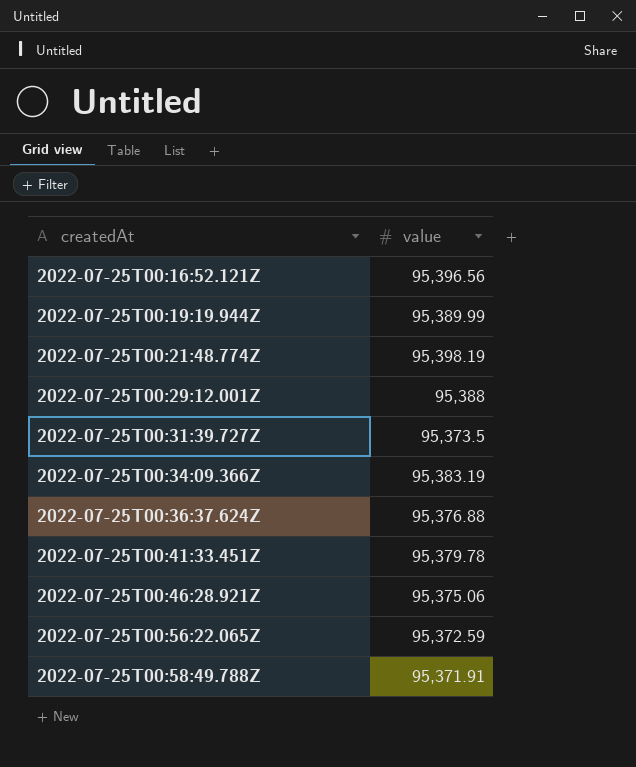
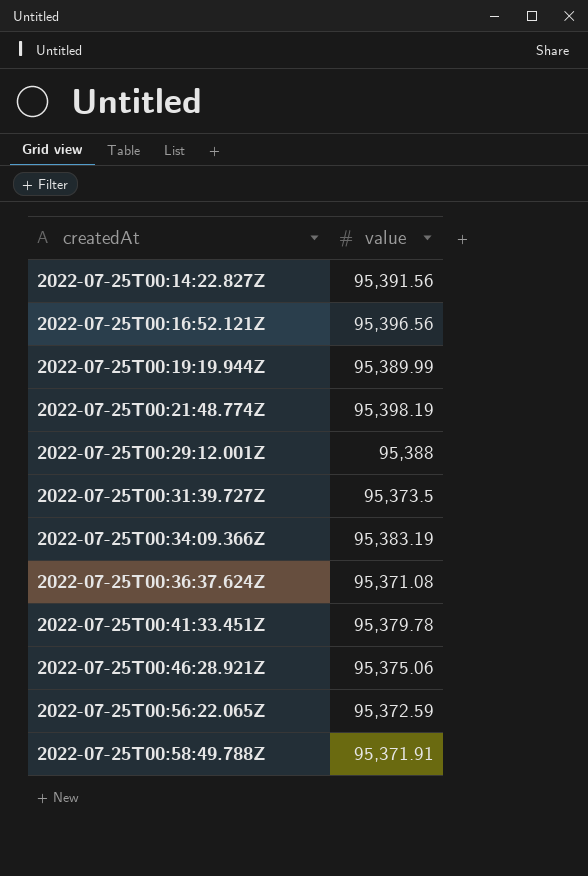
row 2022-07-25T00:14:22.827Z: none -> 95,391.56
2022-07-25T00:36:37.624Z | value: 95,376.88 -> 95,371.08

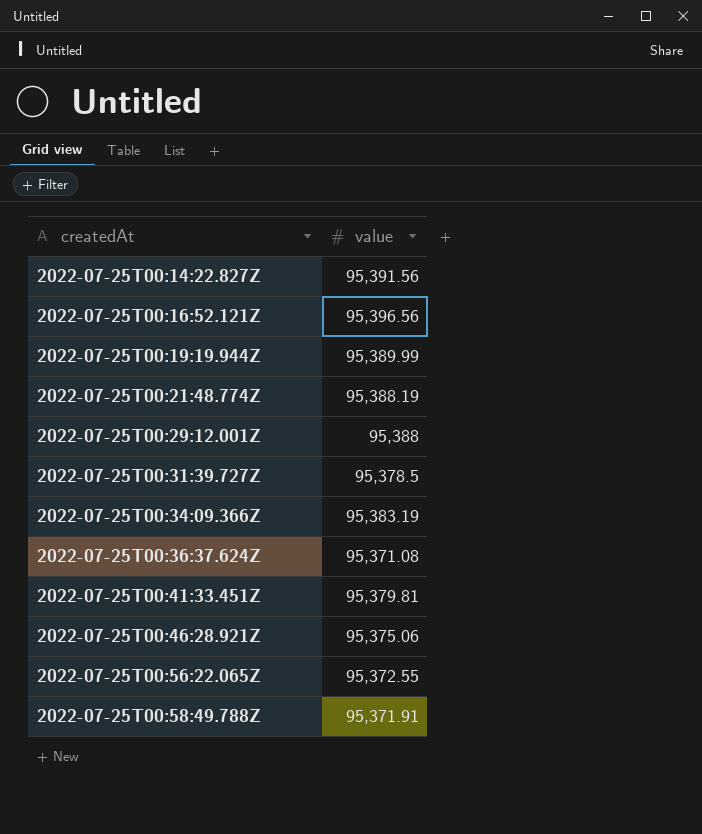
2022-07-25T00:21:48.774Z | value: 95,398.19 -> 95,388.19
2022-07-25T00:31:39.727Z | value: 95,373.5 -> 95,378.5
2022-07-25T00:41:33.451Z | value: 95,379.78 -> 95,379.81
2022-07-25T00:56:22.065Z | value: 95,372.59 -> 95,372.55

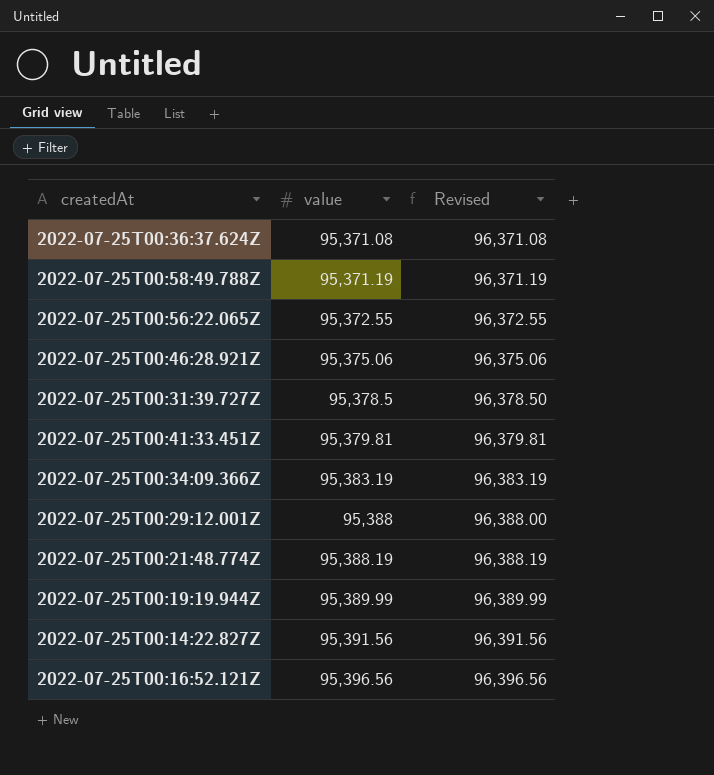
row order: createdAt ascending -> value ascending
column Revised | formula: none -> [value] + 1000
2022-07-25T00:58:49.788Z | value: 95,371.91 -> 95,371.19

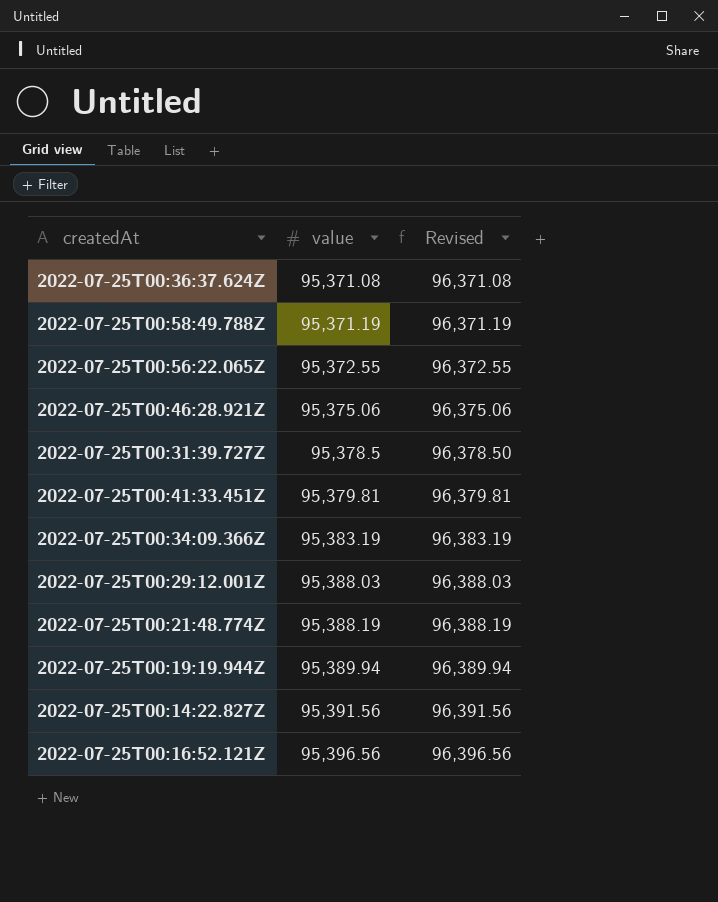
2022-07-25T00:29:12.001Z | value: 95,388 -> 95,388.03
2022-07-25T00:29:12.001Z | Revised: 96,388.00 -> 96,388.03
2022-07-25T00:19:19.944Z | value: 95,389.99 -> 95,389.94
2022-07-25T00:19:19.944Z | Revised: 96,389.99 -> 96,389.94

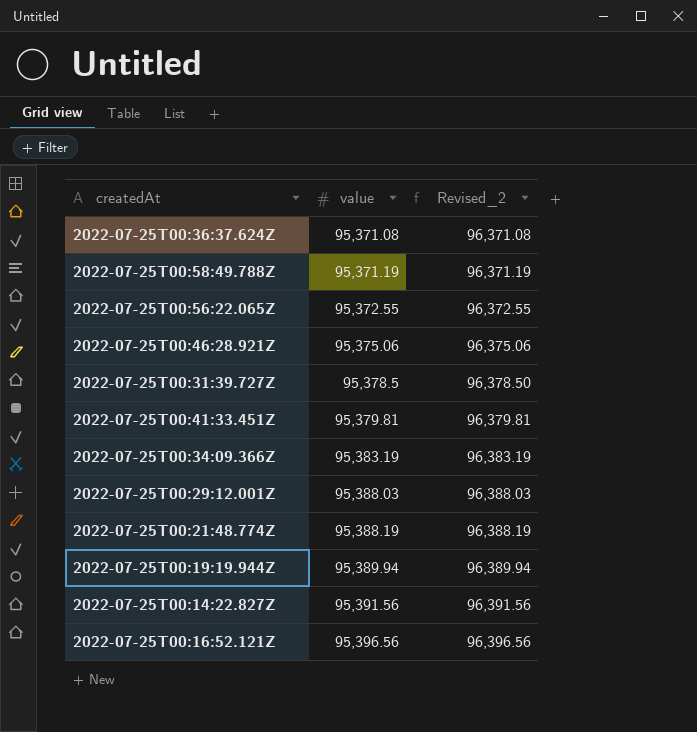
column name: Revised -> Revised_2

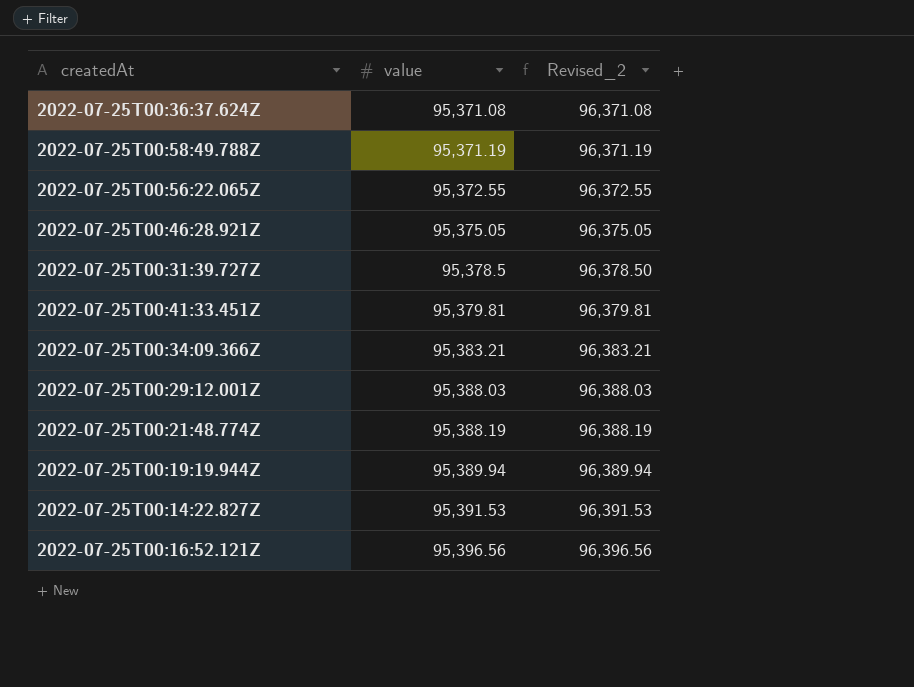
2022-07-25T00:46:28.921Z | value: 95,375.06 -> 95,375.05
2022-07-25T00:46:28.921Z | Revised_2: 96,375.06 -> 96,375.05
2022-07-25T00:34:09.366Z | value: 95,383.19 -> 95,383.21
2022-07-25T00:34:09.366Z | Revised_2: 96,383.19 -> 96,383.21
2022-07-25T00:14:22.827Z | value: 95,391.56 -> 95,391.53
2022-07-25T00:14:22.827Z | Revised_2: 96,391.56 -> 96,391.53

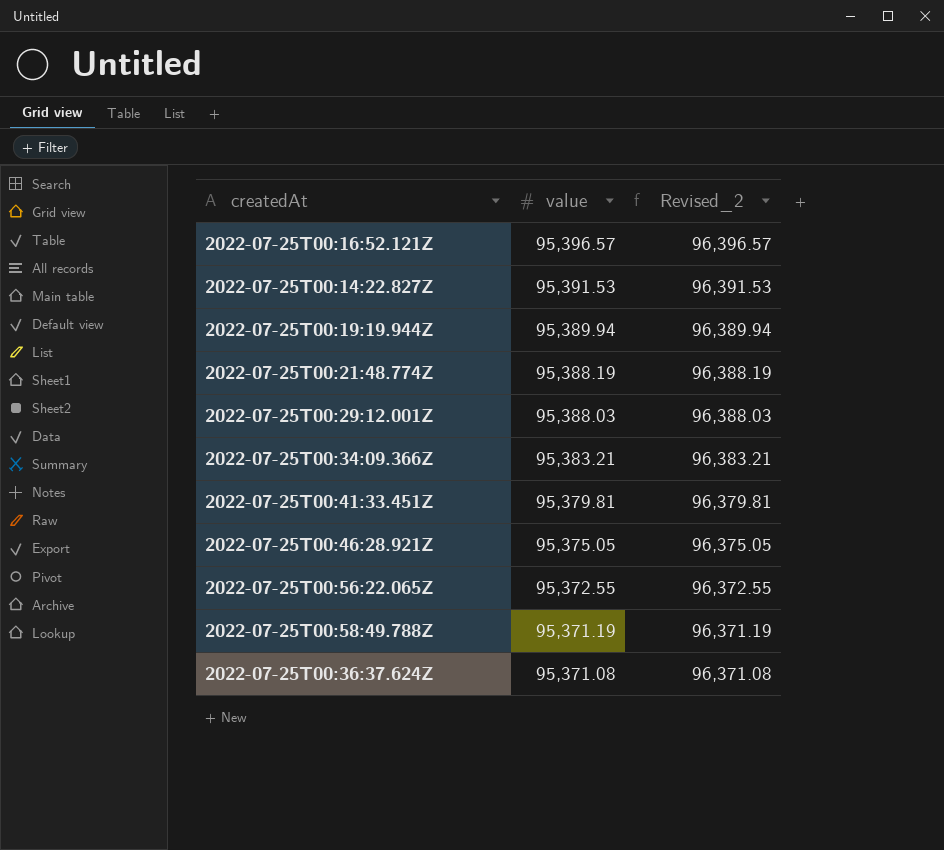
row order: value ascending -> value descending
row 2022-07-25T00:31:39.727Z: 95,378.5 | 96,378.50 -> none
2022-07-25T00:16:52.121Z | value: 95,396.56 -> 95,396.57
2022-07-25T00:16:52.121Z | Revised_2: 96,396.56 -> 96,396.57

